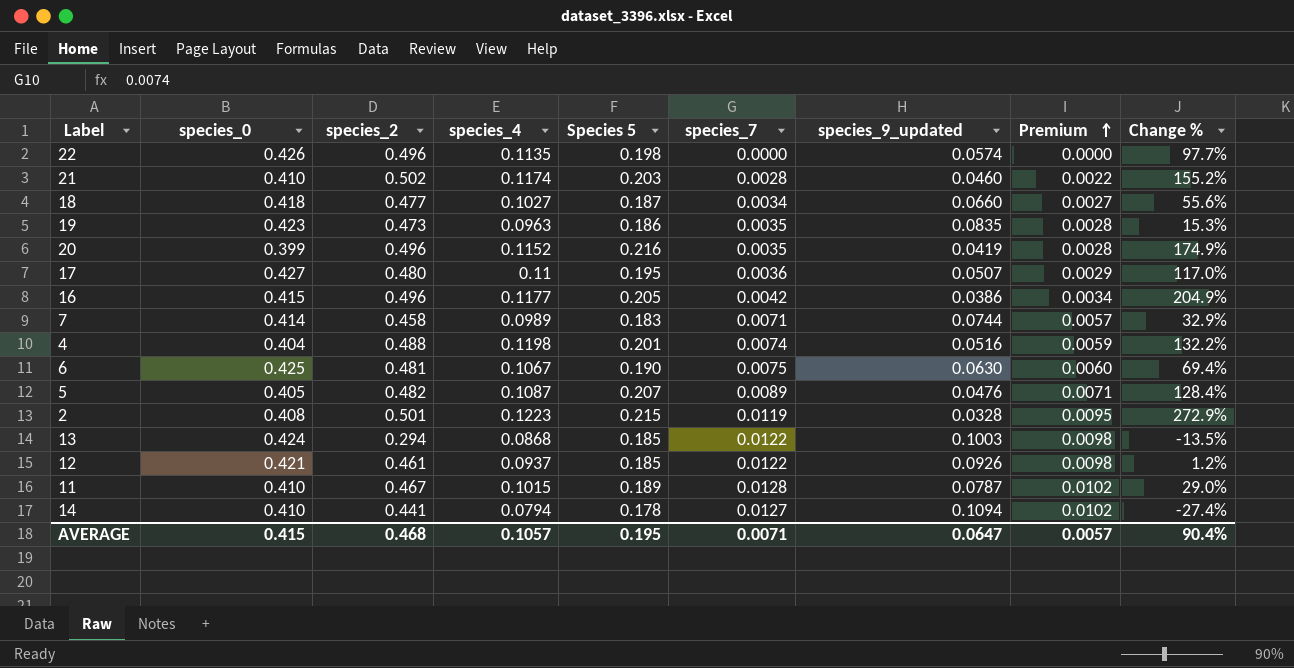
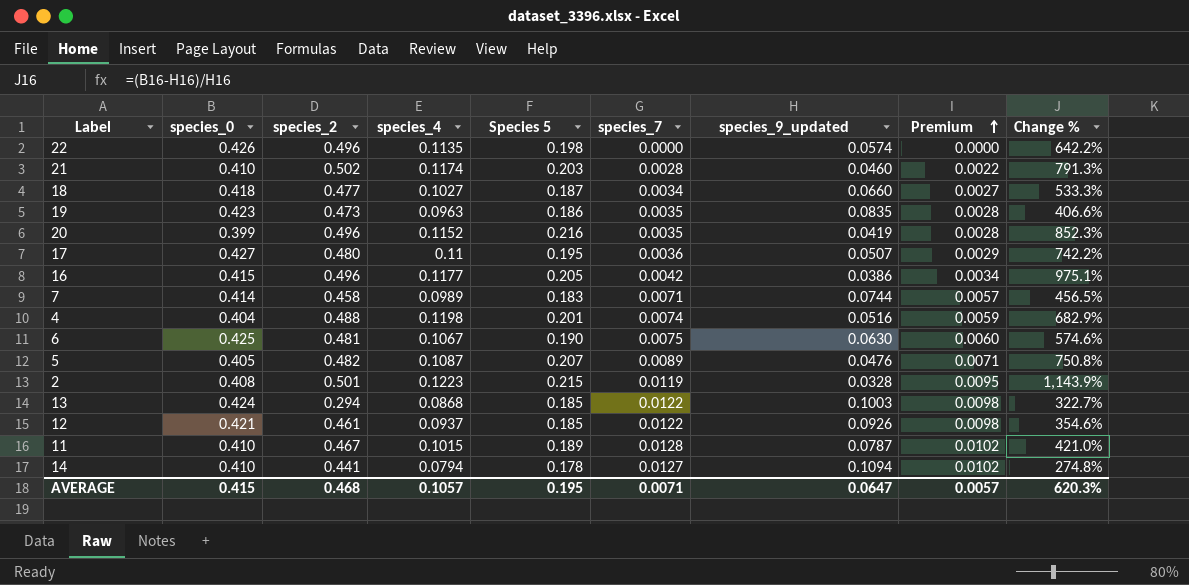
column Change % | formula: ([species_4] - [species_9_updated]) / [species_9_updated] -> ([species_0] - [species_9_updated]) / [species_9_updated]
AVERAGE | Change %: 90.4% -> 620.3%

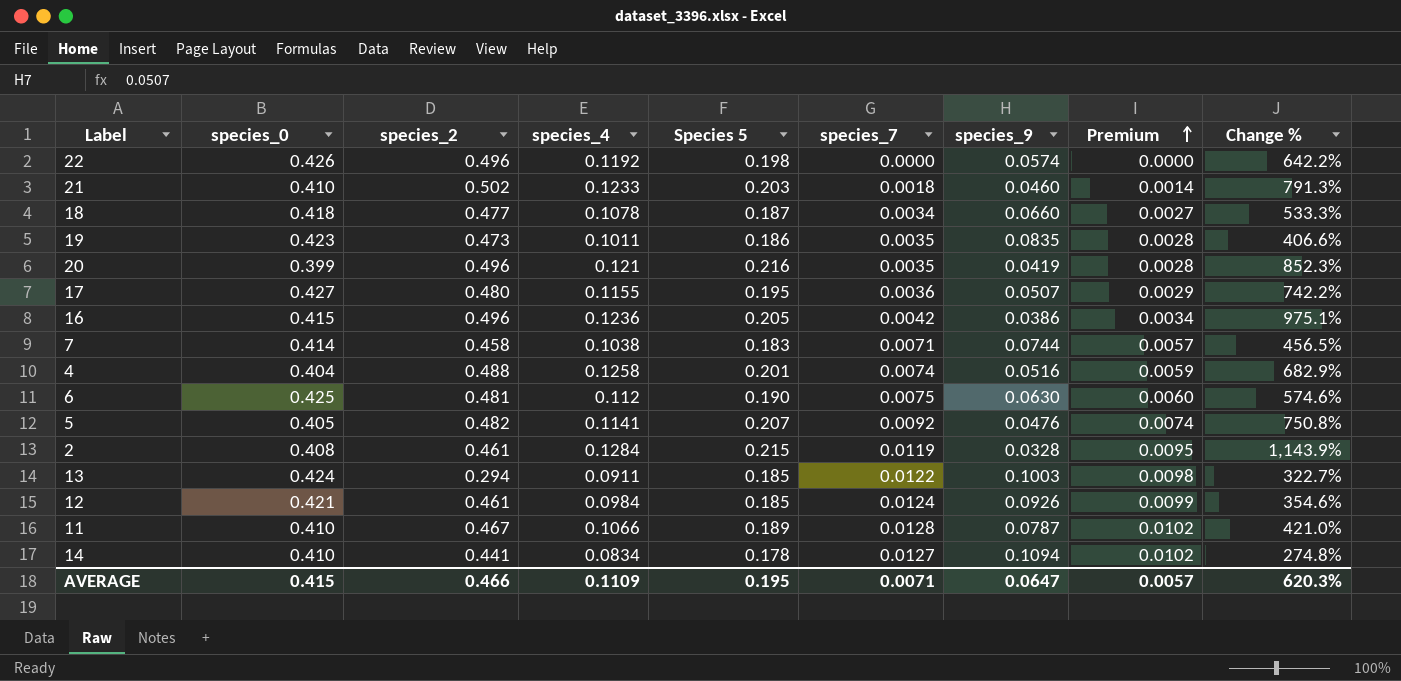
column name: species_9_updated -> species_9
22 | species_4: 0.1135 -> 0.1192
21 | species_4: 0.1174 -> 0.1233
21 | species_7: 0.0028 -> 0.0018
21 | Premium: 0.0022 -> 0.0014
18 | species_4: 0.1027 -> 0.1078
19 | species_4: 0.0963 -> 0.1011
20 | species_4: 0.1152 -> 0.121
17 | species_4: 0.11 -> 0.1155
16 | species_4: 0.1177 -> 0.1236
7 | species_4: 0.0989 -> 0.1038
4 | species_4: 0.1198 -> 0.1258
6 | species_4: 0.1067 -> 0.112
5 | species_4: 0.1087 -> 0.1141
5 | species_7: 0.0089 -> 0.0092
5 | Premium: 0.0071 -> 0.0074
2 | species_2: 0.501 -> 0.461
2 | species_4: 0.1223 -> 0.1284
13 | species_4: 0.0868 -> 0.0911
12 | species_4: 0.0937 -> 0.0984
12 | species_7: 0.0122 -> 0.0124
12 | Premium: 0.0098 -> 0.0099
11 | species_4: 0.1015 -> 0.1066
14 | species_4: 0.0794 -> 0.0834
AVERAGE | species_2: 0.468 -> 0.466
AVERAGE | species_4: 0.1057 -> 0.1109

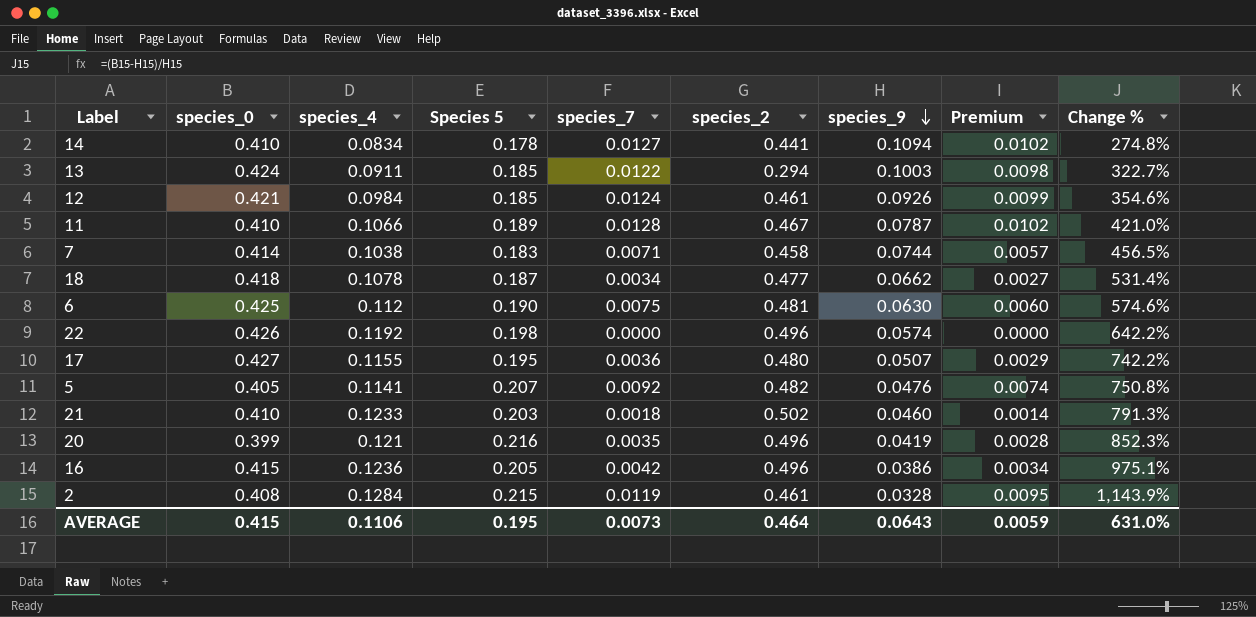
row order: Premium ascending -> species_9 descending
column species_2 | position: 3 -> 6
row 19: 0.423 | 0.473 | 0.1011 | 0.186 | 0.0035 | 0.0835 | 0.0028 | 406.6% -> none
row 4: 0.404 | 0.488 | 0.1258 | 0.201 | 0.0074 | 0.0516 | 0.0059 | 682.9% -> none
18 | species_9: 0.0660 -> 0.0662
18 | Change %: 533.3% -> 531.4%
AVERAGE | species_4: 0.1109 -> 0.1106
AVERAGE | species_7: 0.0071 -> 0.0073
AVERAGE | species_2: 0.466 -> 0.464
AVERAGE | species_9: 0.0647 -> 0.0643
AVERAGE | Premium: 0.0057 -> 0.0059
AVERAGE | Change %: 620.3% -> 631.0%

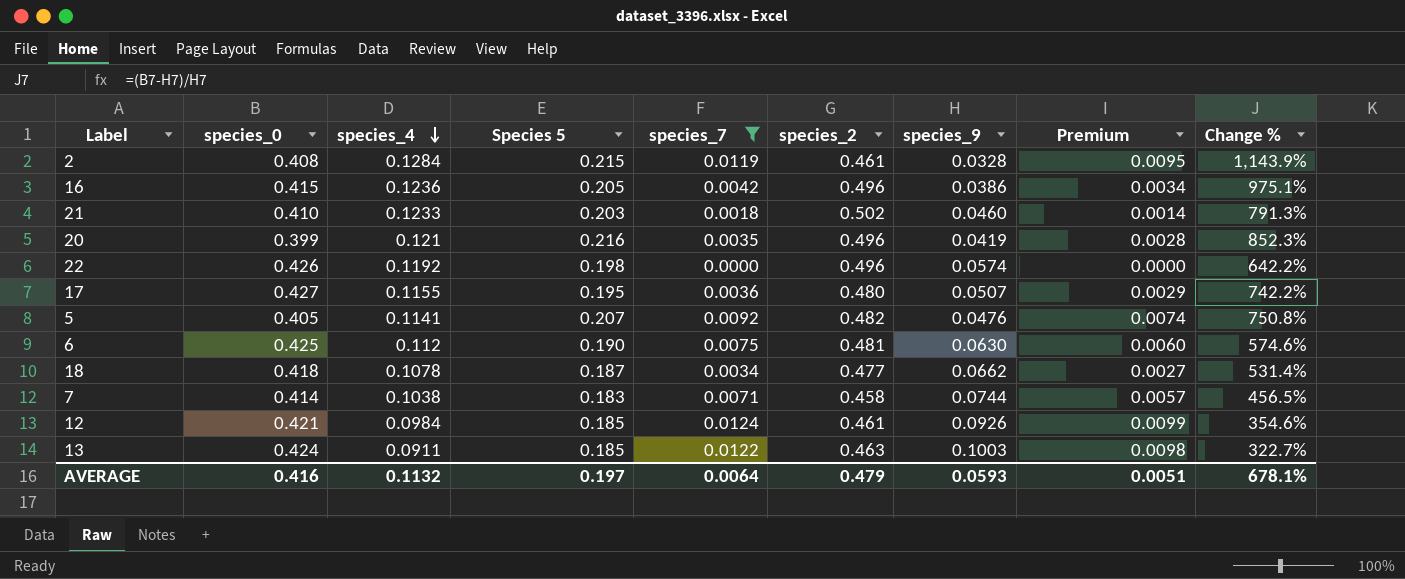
filter: none -> species_7 <= 0.0124
row order: species_9 descending -> species_4 descending
13 | species_2: 0.294 -> 0.463
AVERAGE | species_0: 0.415 -> 0.416
AVERAGE | species_4: 0.1106 -> 0.1132
AVERAGE | Species 5: 0.195 -> 0.197
AVERAGE | species_7: 0.0073 -> 0.0064
AVERAGE | species_2: 0.464 -> 0.479
AVERAGE | species_9: 0.0643 -> 0.0593
AVERAGE | Premium: 0.0059 -> 0.0051
AVERAGE | Change %: 631.0% -> 678.1%

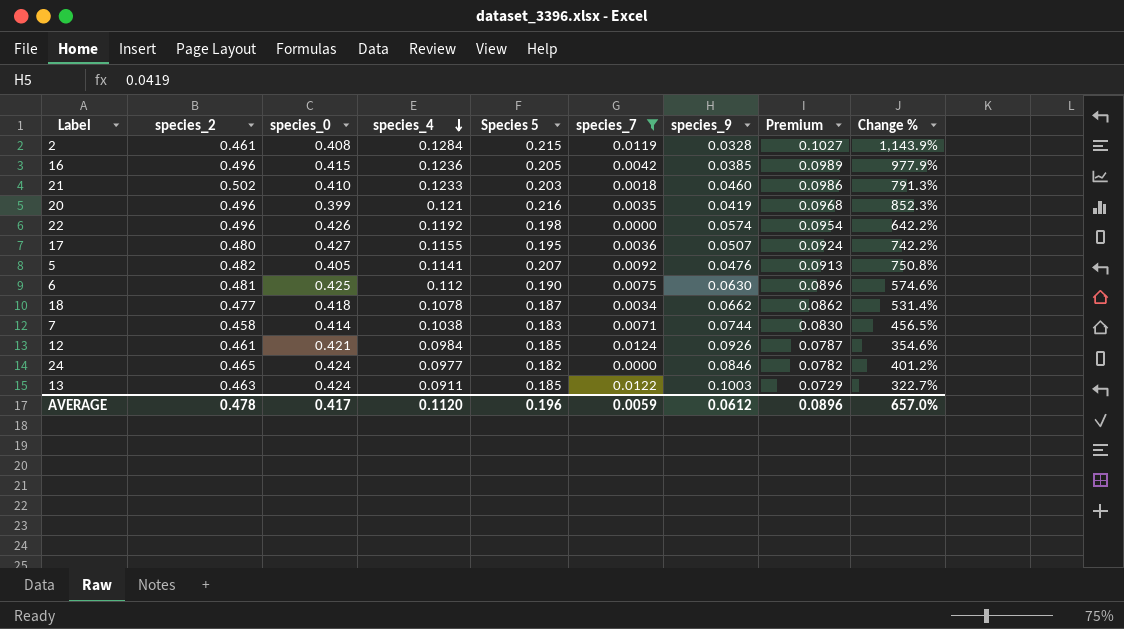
column species_2 | position: 6 -> 2
column Premium | formula: [species_7] * 0.8 -> [species_4] * 0.8
16 | species_9: 0.0386 -> 0.0385
16 | Change %: 975.1% -> 977.9%
row 24: none -> 0.465 | 0.424 | 0.0977 | 0.182 | 0.0000 | 0.0846 | 0.0782 | 401.2%
AVERAGE | species_2: 0.479 -> 0.478
AVERAGE | species_0: 0.416 -> 0.417
AVERAGE | species_4: 0.1132 -> 0.1120
AVERAGE | Species 5: 0.197 -> 0.196
AVERAGE | species_7: 0.0064 -> 0.0059
AVERAGE | species_9: 0.0593 -> 0.0612
AVERAGE | Premium: 0.0051 -> 0.0896
AVERAGE | Change %: 678.1% -> 657.0%

